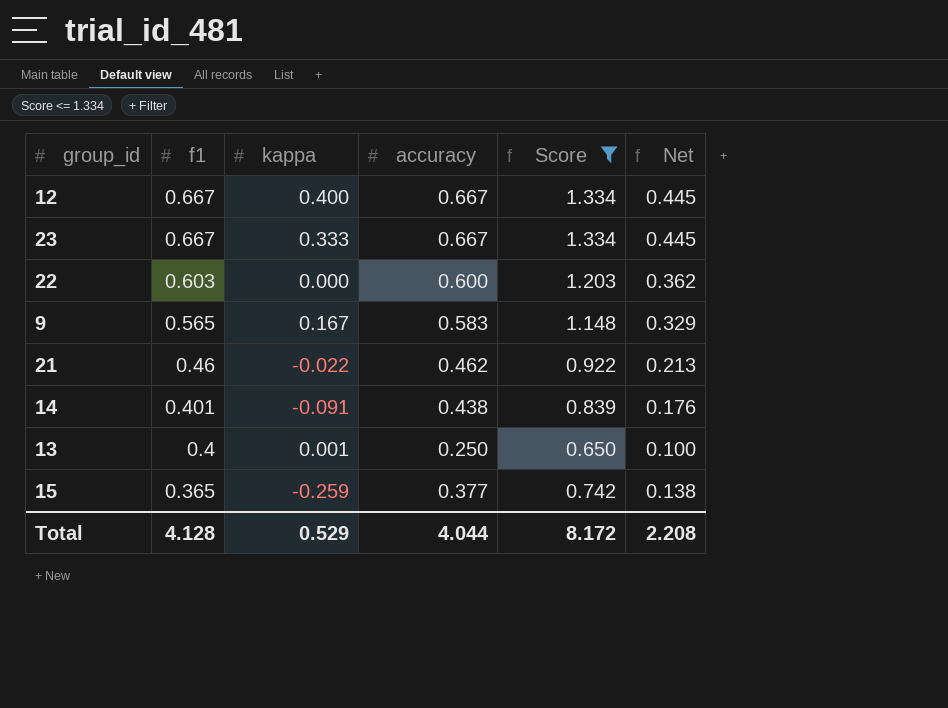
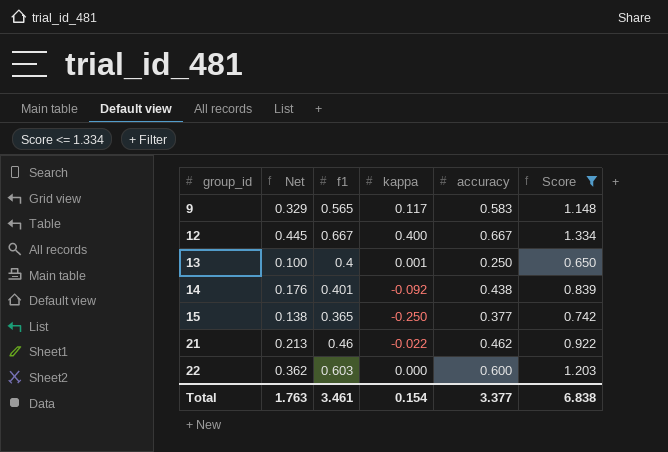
row order: f1 descending -> group_id ascending
column Net | position: 6 -> 2
row 23: 0.667 | 0.333 | 0.667 | 1.334 | 0.445 -> none
9 | kappa: 0.167 -> 0.117
14 | kappa: -0.091 -> -0.092
15 | kappa: -0.259 -> -0.250
Total | Net: 2.208 -> 1.763
Total | f1: 4.128 -> 3.461
Total | kappa: 0.529 -> 0.154
Total | accuracy: 4.044 -> 3.377
Total | Score: 8.172 -> 6.838

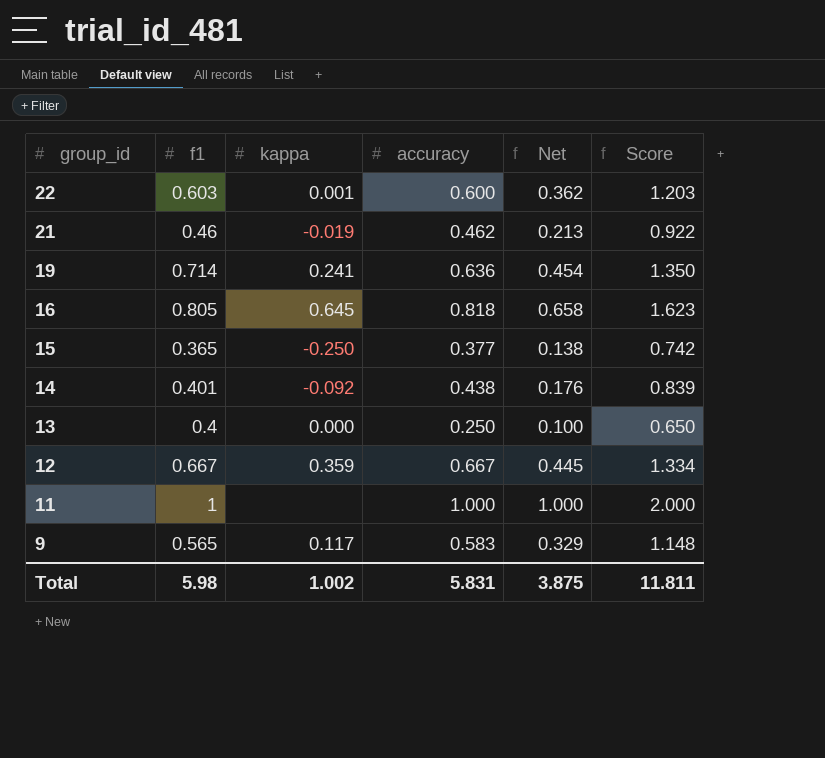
filter: Score <= 1.334 -> none
row order: group_id ascending -> group_id descending
column Net | position: 2 -> 5
22 | kappa: 0.000 -> 0.001
21 | kappa: -0.022 -> -0.019
13 | kappa: 0.001 -> 0.000
12 | kappa: 0.400 -> 0.359
Total | f1: 3.461 -> 5.98
Total | kappa: 0.154 -> 1.002
Total | accuracy: 3.377 -> 5.831
Total | Net: 1.763 -> 3.875
Total | Score: 6.838 -> 11.811

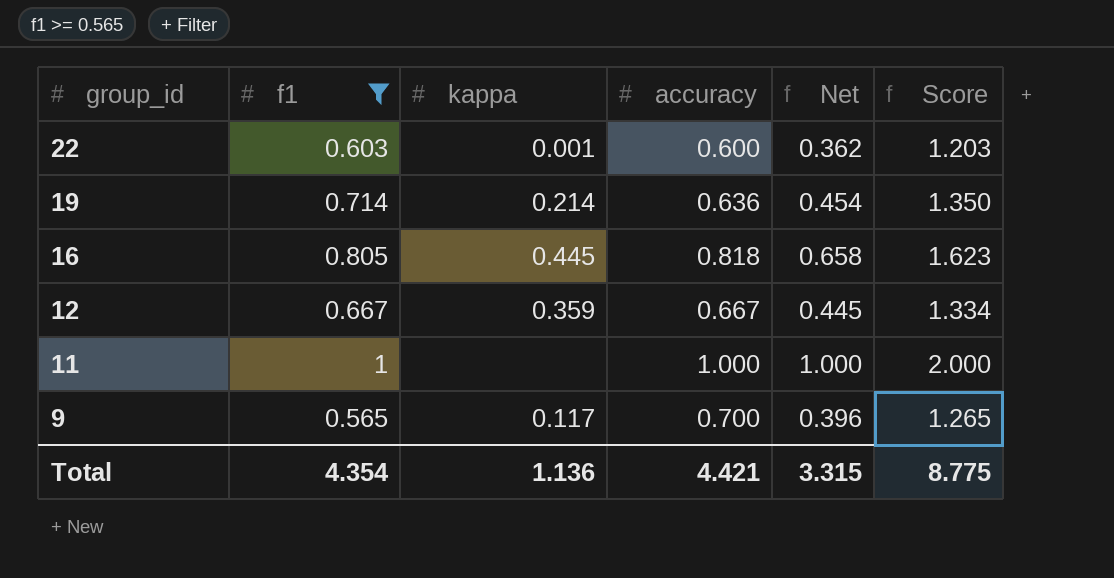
filter: none -> f1 >= 0.565
19 | kappa: 0.241 -> 0.214
16 | kappa: 0.645 -> 0.445
9 | accuracy: 0.583 -> 0.700
9 | Net: 0.329 -> 0.396
9 | Score: 1.148 -> 1.265
Total | f1: 5.98 -> 4.354
Total | kappa: 1.002 -> 1.136
Total | accuracy: 5.831 -> 4.421
Total | Net: 3.875 -> 3.315
Total | Score: 11.811 -> 8.775

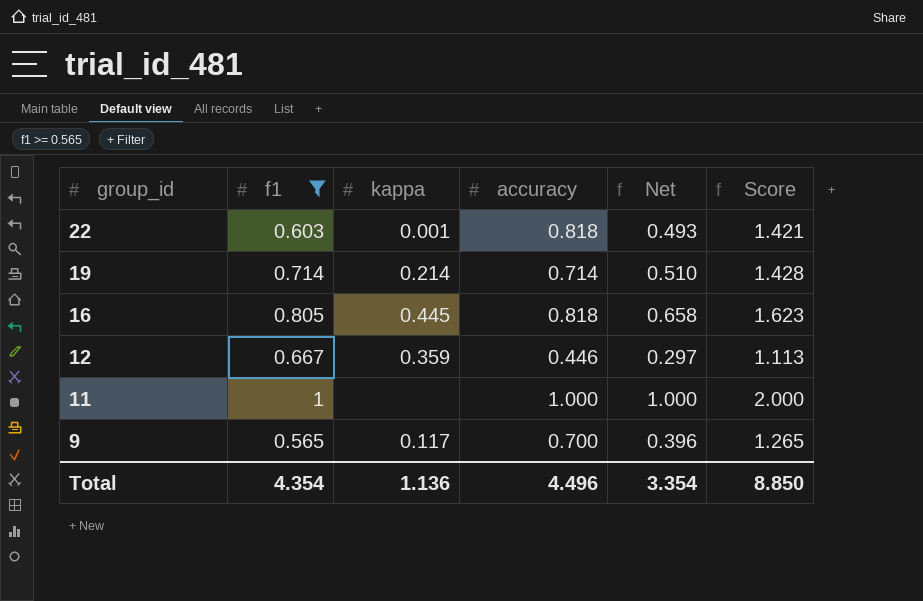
22 | accuracy: 0.600 -> 0.818
22 | Net: 0.362 -> 0.493
22 | Score: 1.203 -> 1.421
19 | accuracy: 0.636 -> 0.714
19 | Net: 0.454 -> 0.510
19 | Score: 1.350 -> 1.428
12 | accuracy: 0.667 -> 0.446
12 | Net: 0.445 -> 0.297
12 | Score: 1.334 -> 1.113
Total | accuracy: 4.421 -> 4.496
Total | Net: 3.315 -> 3.354
Total | Score: 8.775 -> 8.850

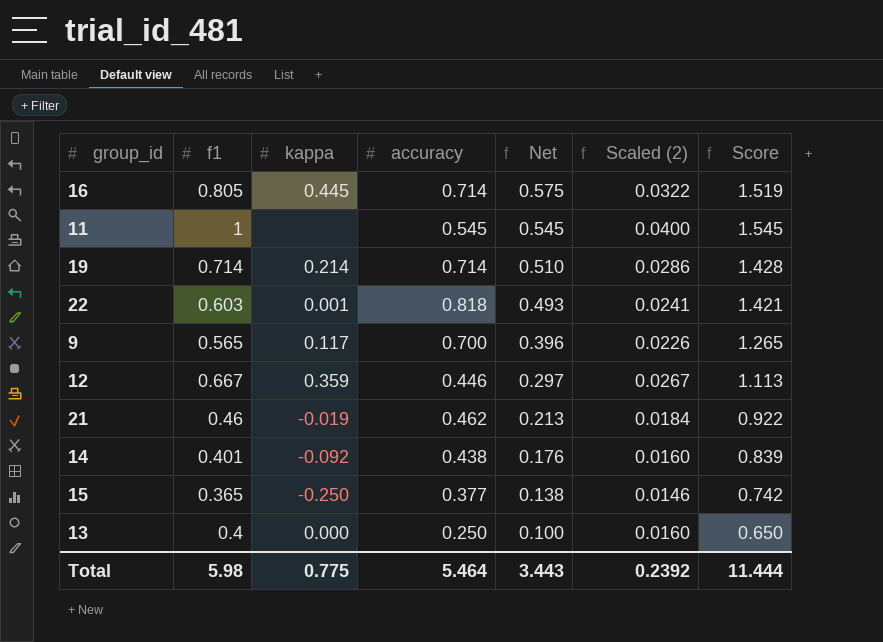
filter: f1 >= 0.565 -> none
row order: group_id descending -> Net descending
column Scaled (2) | formula: none -> [f1] * 0.04
16 | accuracy: 0.818 -> 0.714
16 | Net: 0.658 -> 0.575
16 | Score: 1.623 -> 1.519
11 | accuracy: 1.000 -> 0.545
11 | Net: 1.000 -> 0.545
11 | Score: 2.000 -> 1.545
Total | f1: 4.354 -> 5.98
Total | kappa: 1.136 -> 0.775
Total | accuracy: 4.496 -> 5.464
Total | Net: 3.354 -> 3.443
Total | Score: 8.850 -> 11.444

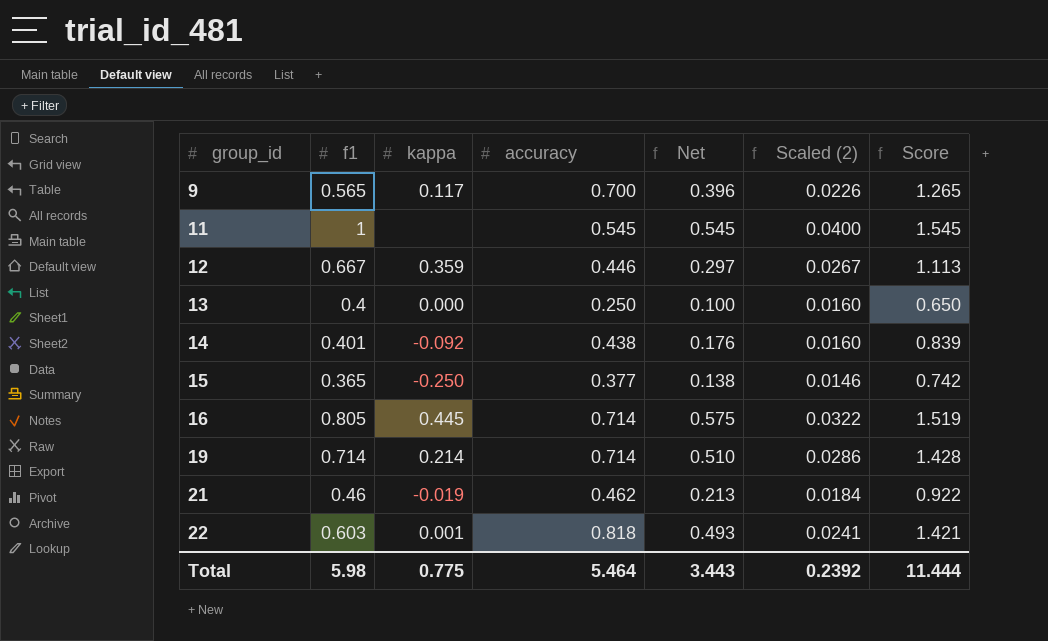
row order: Net descending -> group_id ascending

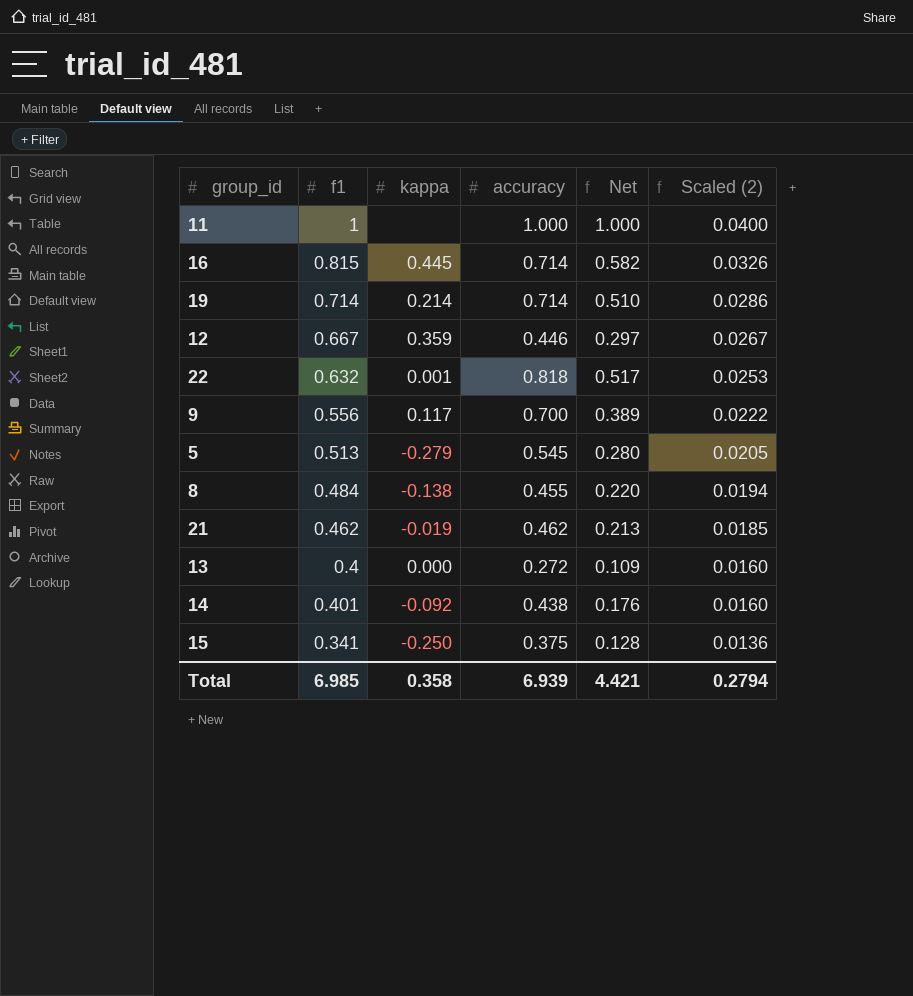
row order: group_id ascending -> Scaled (2) descending
column Score | formula: [f1] + [accuracy] -> none
11 | accuracy: 0.545 -> 1.000
11 | Net: 0.545 -> 1.000
16 | f1: 0.805 -> 0.815
16 | Net: 0.575 -> 0.582
16 | Scaled (2): 0.0322 -> 0.0326
22 | f1: 0.603 -> 0.632
22 | Net: 0.493 -> 0.517
22 | Scaled (2): 0.0241 -> 0.0253
9 | f1: 0.565 -> 0.556
9 | Net: 0.396 -> 0.389
9 | Scaled (2): 0.0226 -> 0.0222
row 5: none -> 0.513 | -0.279 | 0.545 | 0.280 | 0.0205
row 8: none -> 0.484 | -0.138 | 0.455 | 0.220 | 0.0194
21 | f1: 0.46 -> 0.462
21 | Scaled (2): 0.0184 -> 0.0185
13 | accuracy: 0.250 -> 0.272
13 | Net: 0.100 -> 0.109
15 | f1: 0.365 -> 0.341
15 | accuracy: 0.377 -> 0.375
15 | Net: 0.138 -> 0.128
15 | Scaled (2): 0.0146 -> 0.0136
Total | f1: 5.98 -> 6.985
Total | kappa: 0.775 -> 0.358
Total | accuracy: 5.464 -> 6.939
Total | Net: 3.443 -> 4.421
Total | Scaled (2): 0.2392 -> 0.2794

